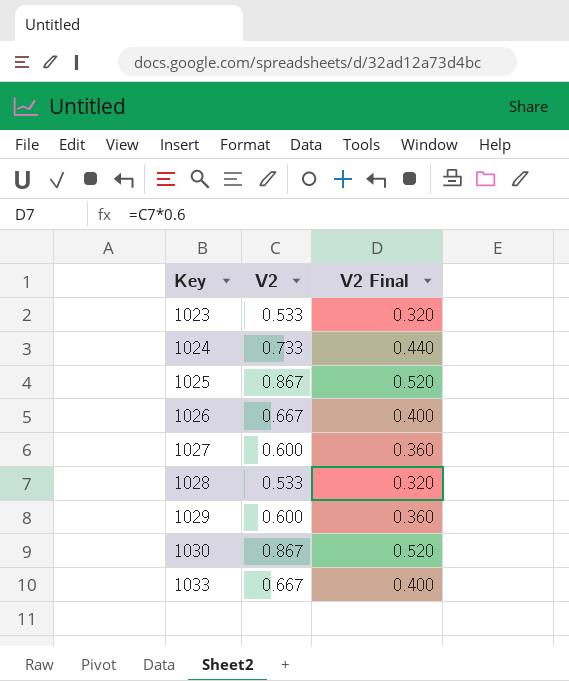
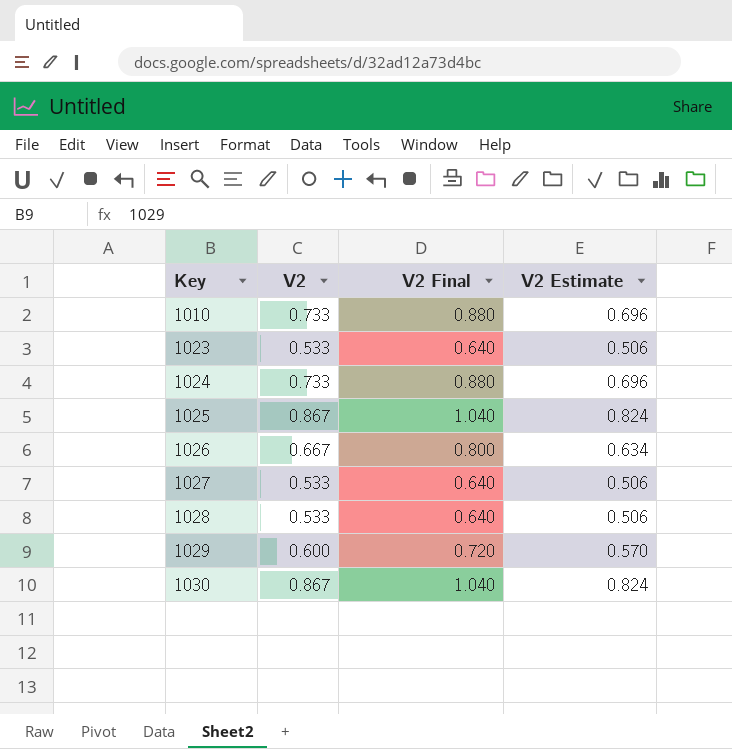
column V2 Final | formula: [V2] * 0.6 -> [V2] * 1.2
column V2 Estimate | formula: none -> [V2] * 0.95
row 1033: 0.667 | 0.400 -> none
row 1010: none -> 0.733 | 0.880 | 0.696
1027 | V2: 0.600 -> 0.533

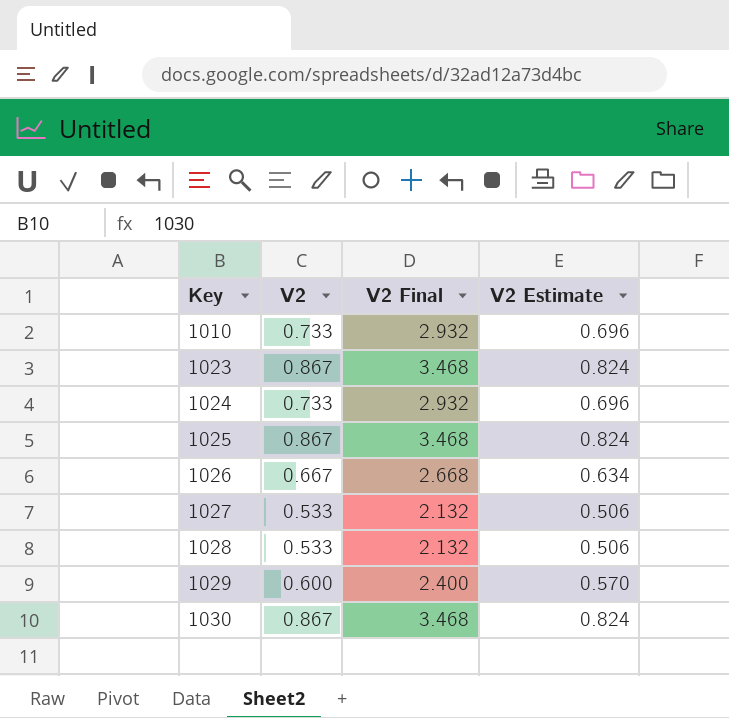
column V2 Final | formula: [V2] * 1.2 -> [V2] * 4
1023 | V2: 0.533 -> 0.867
1023 | V2 Estimate: 0.506 -> 0.824

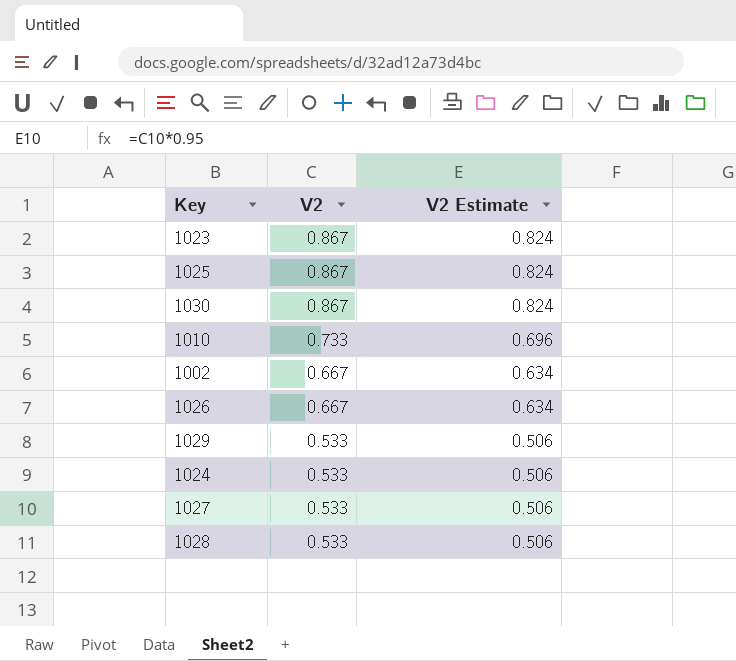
row order: Key ascending -> V2 descending
column V2 Final | formula: [V2] * 4 -> none
row 1002: none -> 0.667 | 0.634
1029 | V2: 0.600 -> 0.533
1029 | V2 Estimate: 0.570 -> 0.506
1024 | V2: 0.733 -> 0.533
1024 | V2 Estimate: 0.696 -> 0.506

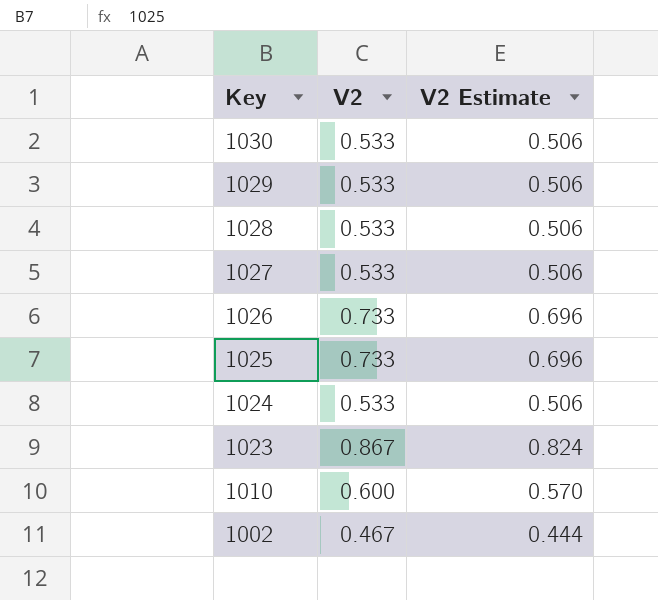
row order: V2 descending -> Key descending
1030 | V2: 0.867 -> 0.533
1030 | V2 Estimate: 0.824 -> 0.506
1026 | V2: 0.667 -> 0.733
1026 | V2 Estimate: 0.634 -> 0.696
1025 | V2: 0.867 -> 0.733
1025 | V2 Estimate: 0.824 -> 0.696
1010 | V2: 0.733 -> 0.600
1010 | V2 Estimate: 0.696 -> 0.570
1002 | V2: 0.667 -> 0.467
1002 | V2 Estimate: 0.634 -> 0.444

